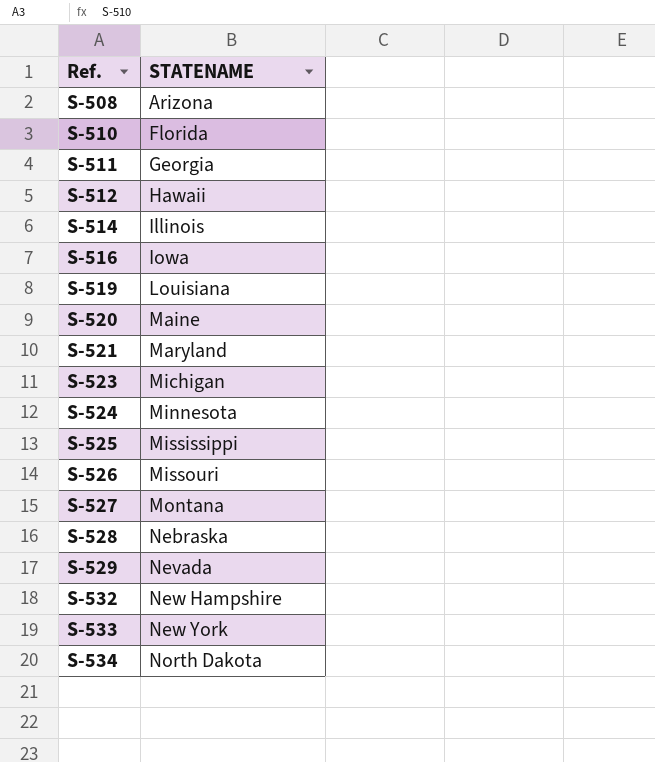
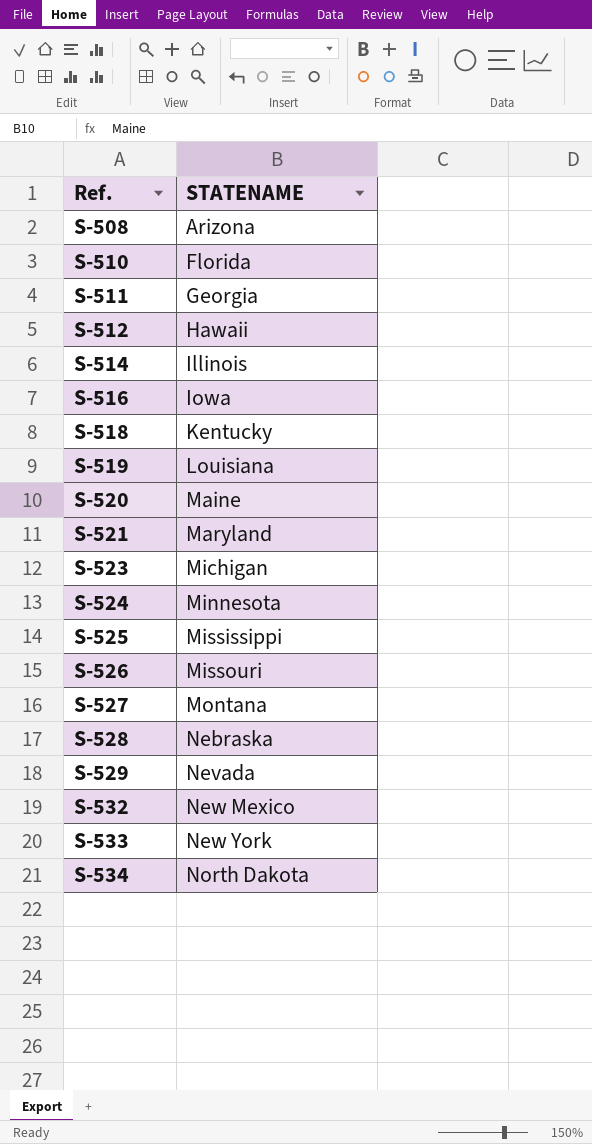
row S-518: none -> Kentucky
S-532 | STATENAME: New Hampshire -> New Mexico

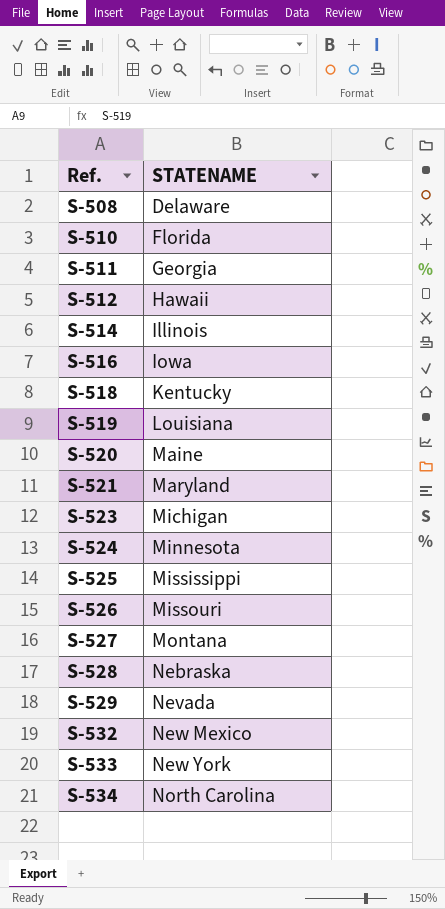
S-508 | STATENAME: Arizona -> Delaware
S-534 | STATENAME: North Dakota -> North Carolina

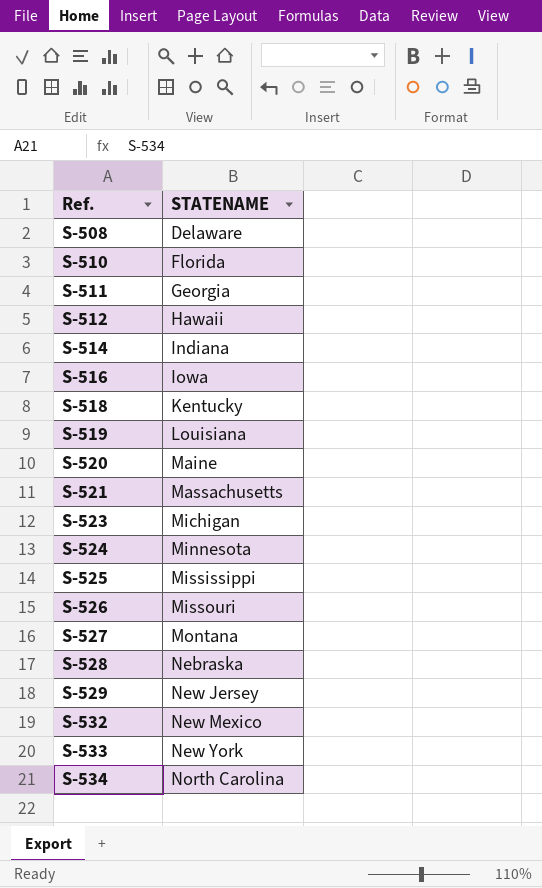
S-514 | STATENAME: Illinois -> Indiana
S-521 | STATENAME: Maryland -> Massachusetts
S-529 | STATENAME: Nevada -> New Jersey

